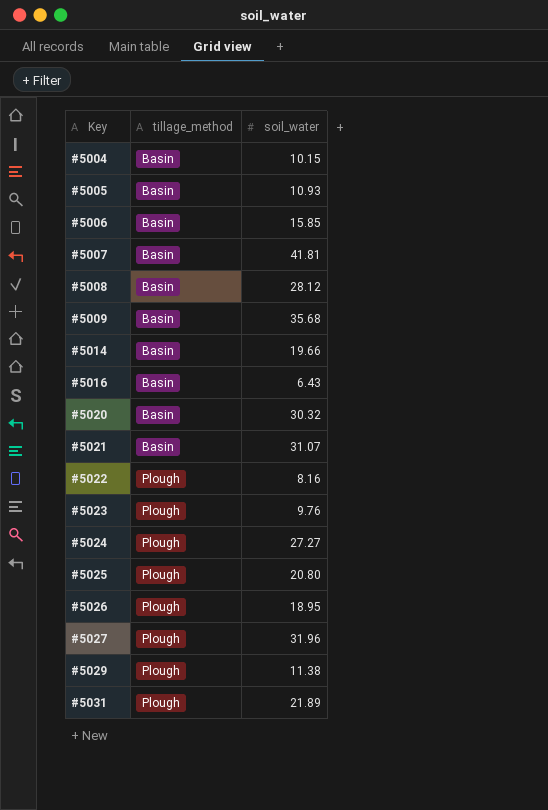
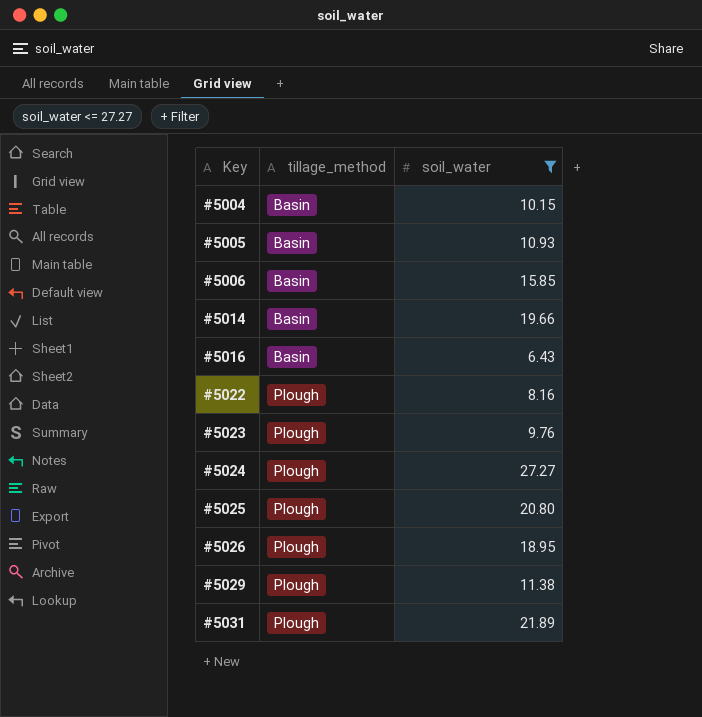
filter: none -> soil_water <= 27.27

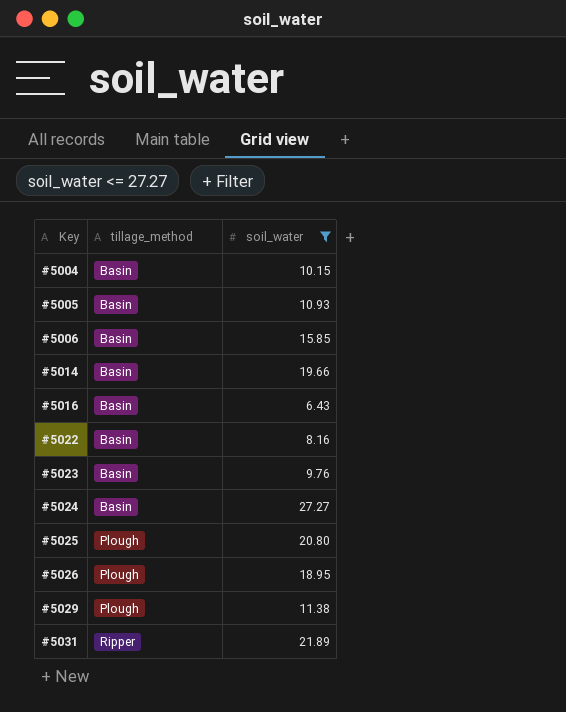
#5022 | tillage_method: Plough -> Basin
#5023 | tillage_method: Plough -> Basin
#5024 | tillage_method: Plough -> Basin
#5031 | tillage_method: Plough -> Ripper

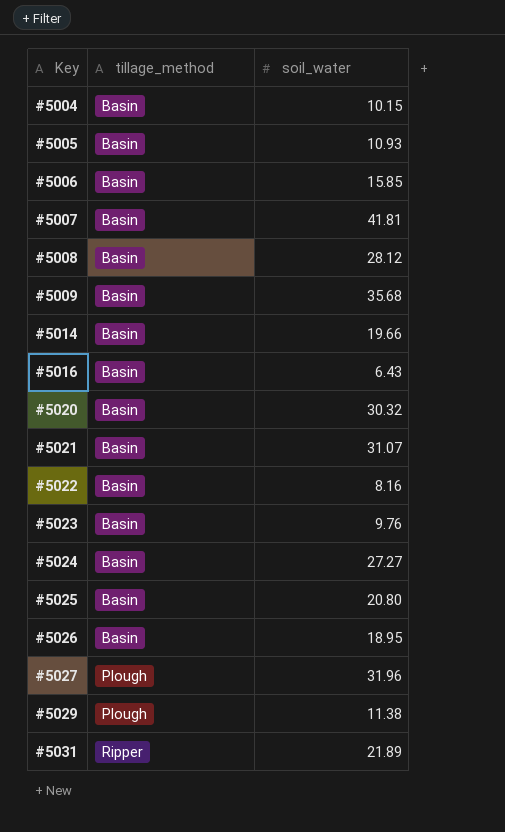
filter: soil_water <= 27.27 -> none
#5025 | tillage_method: Plough -> Basin
#5026 | tillage_method: Plough -> Basin

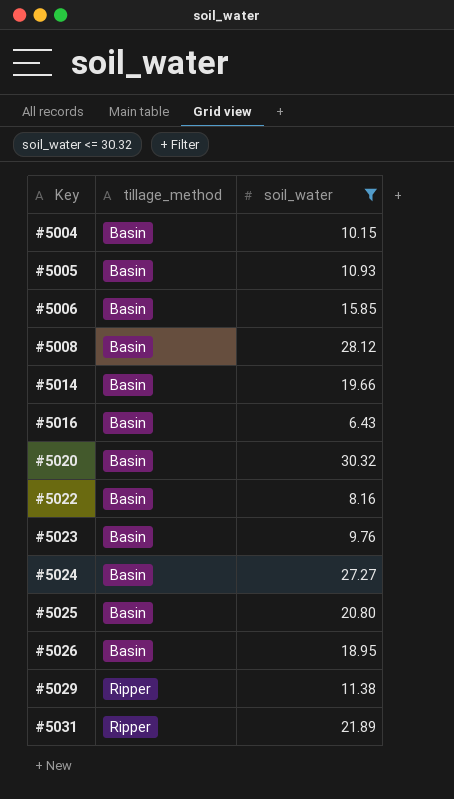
filter: none -> soil_water <= 30.32
#5029 | tillage_method: Plough -> Ripper

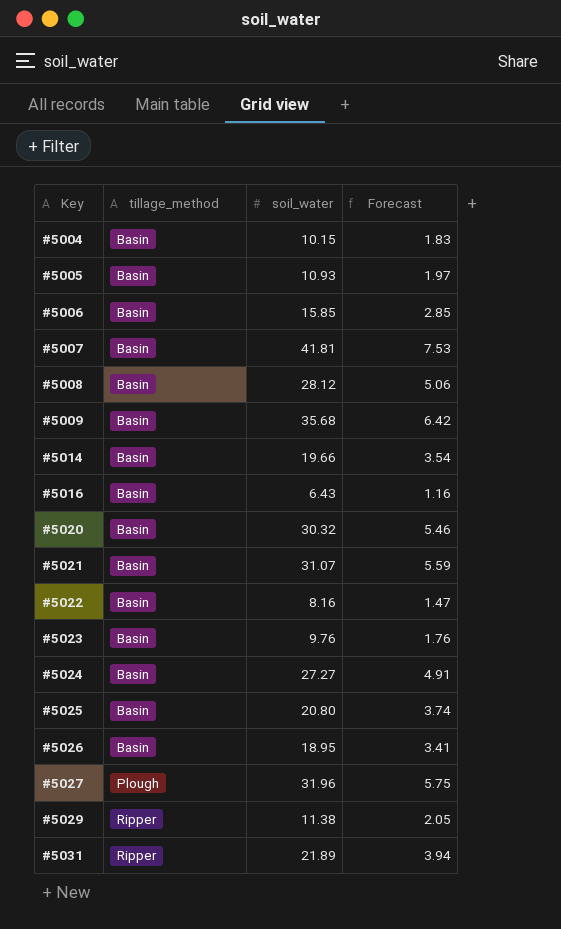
filter: soil_water <= 30.32 -> none
column Forecast | formula: none -> [soil_water] * 0.18

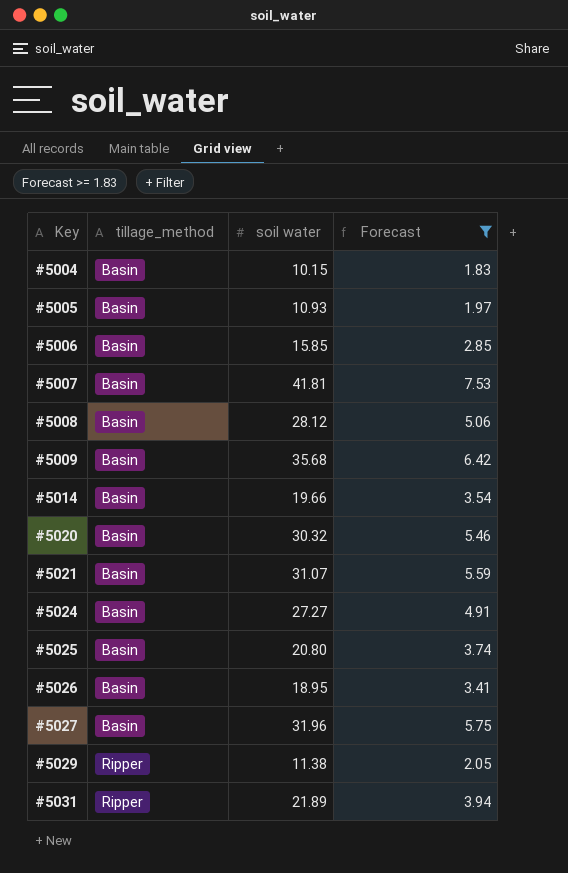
filter: none -> Forecast >= 1.83
column name: soil_water -> soil water
#5027 | tillage_method: Plough -> Basin

